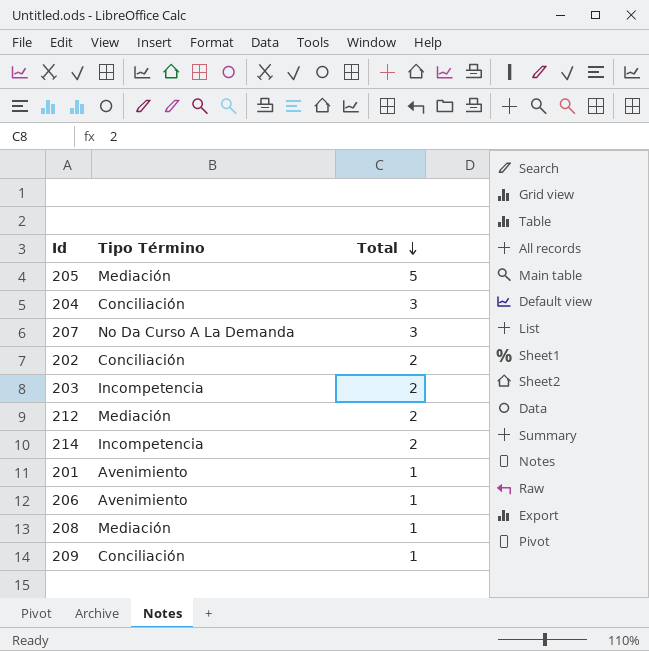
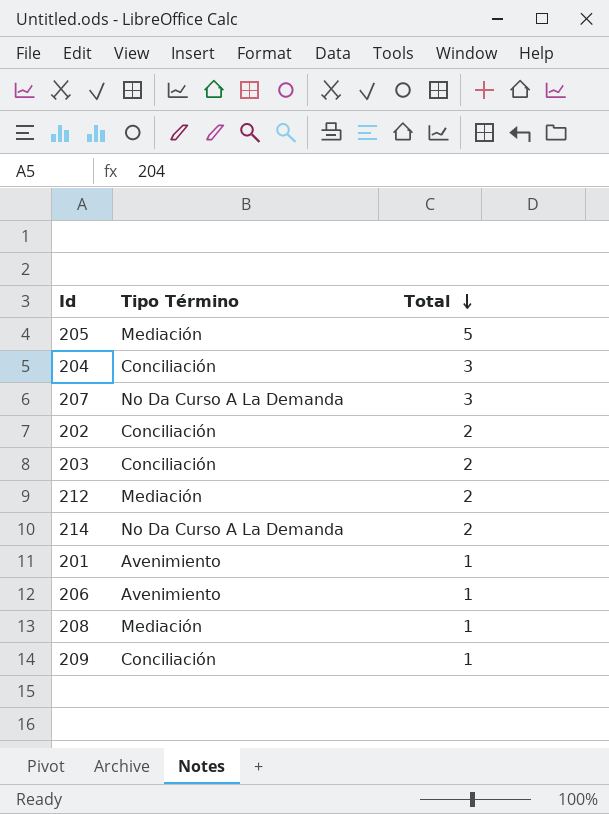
203 | Tipo Término: Incompetencia -> Conciliación
214 | Tipo Término: Incompetencia -> No Da Curso A La Demanda

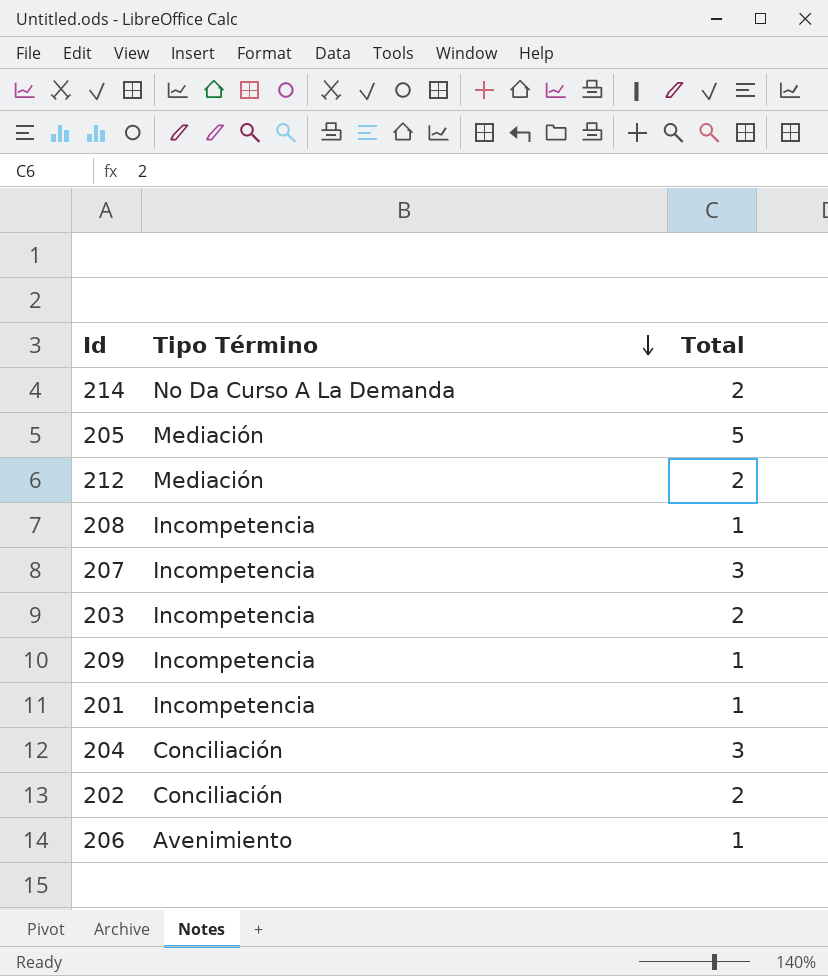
row order: Total descending -> Tipo Término descending
208 | Tipo Término: Mediación -> Incompetencia
207 | Tipo Término: No Da Curso A La Demanda -> Incompetencia
203 | Tipo Término: Conciliación -> Incompetencia
209 | Tipo Término: Conciliación -> Incompetencia
201 | Tipo Término: Avenimiento -> Incompetencia

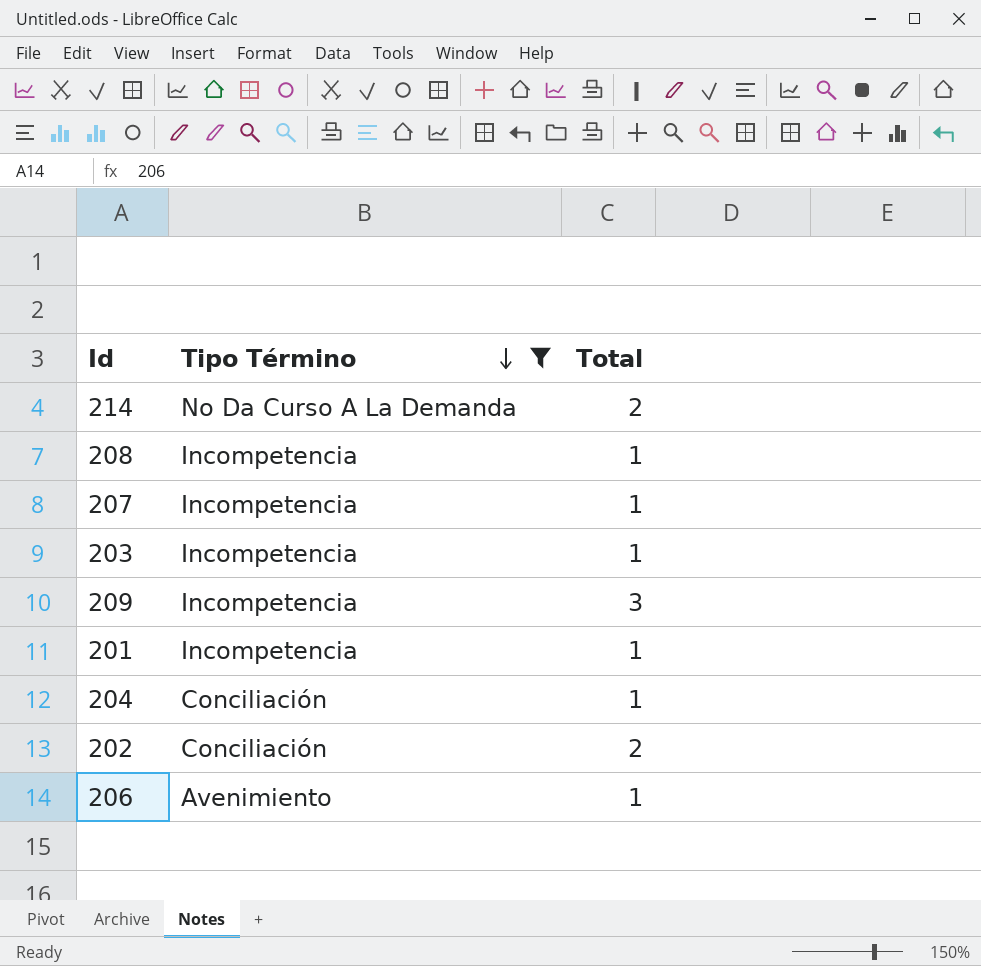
filter: none -> Tipo Término != Mediación
207 | Total: 3 -> 1
203 | Total: 2 -> 1
209 | Total: 1 -> 3
204 | Total: 3 -> 1

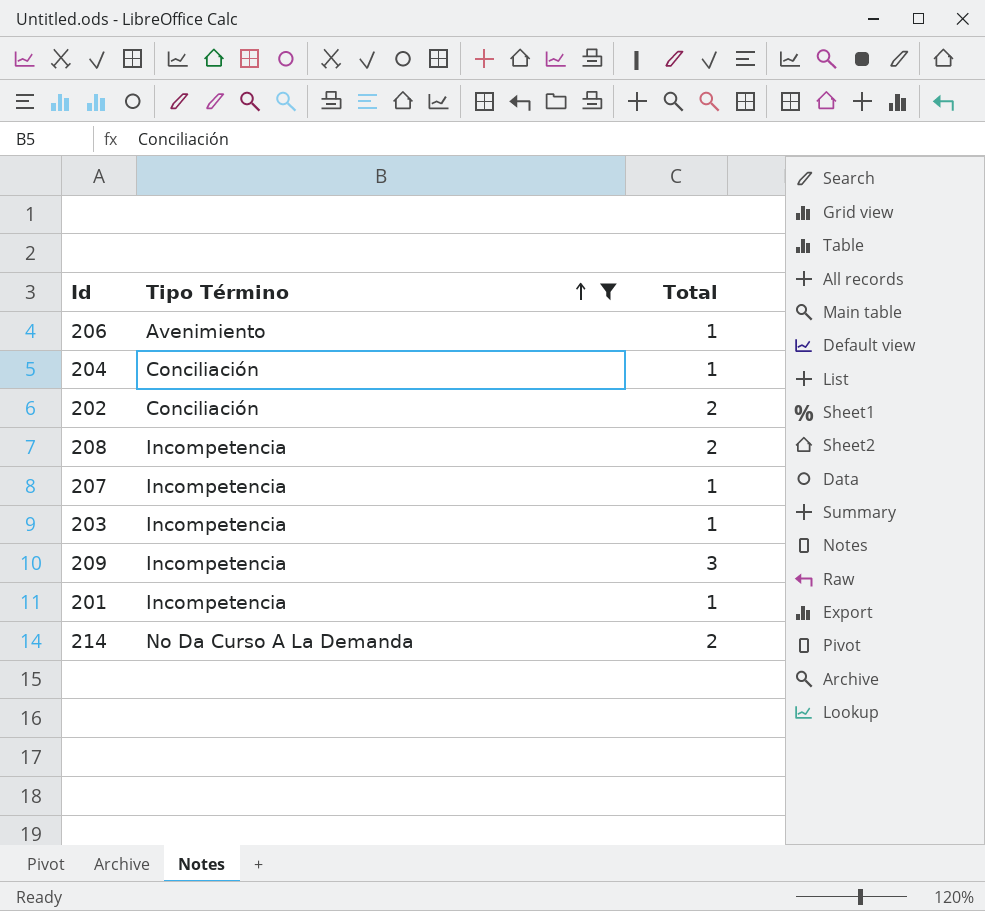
row order: Tipo Término descending -> Tipo Término ascending
208 | Total: 1 -> 2

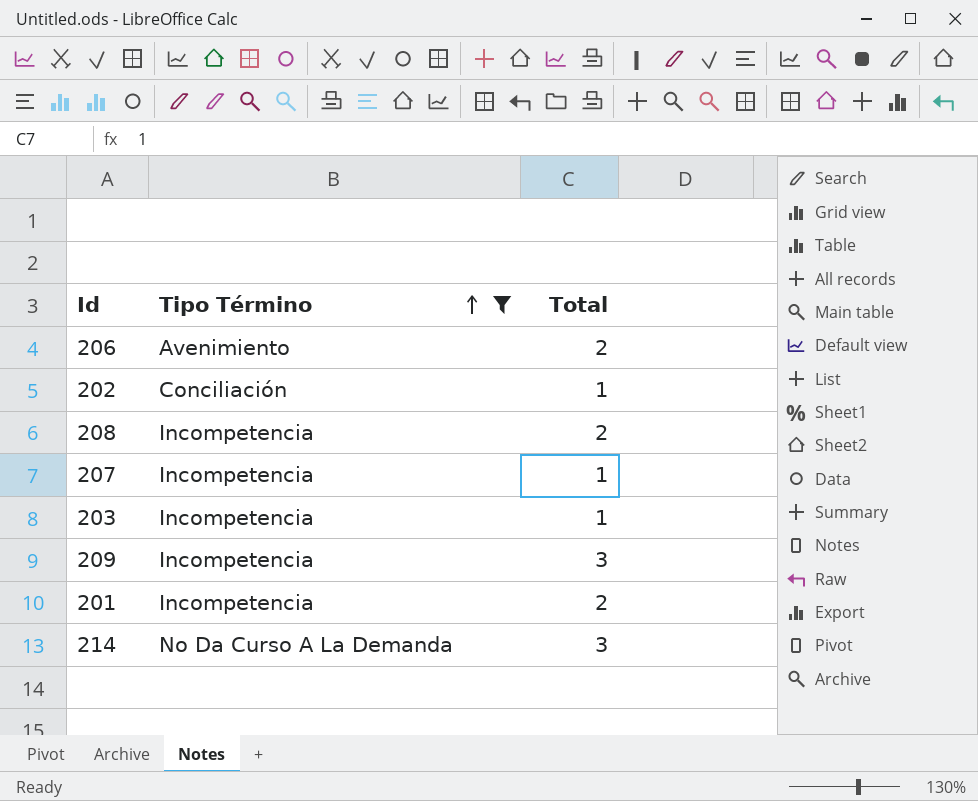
row 204: Conciliación | 1 -> none
206 | Total: 1 -> 2
202 | Total: 2 -> 1
201 | Total: 1 -> 2
214 | Total: 2 -> 3

